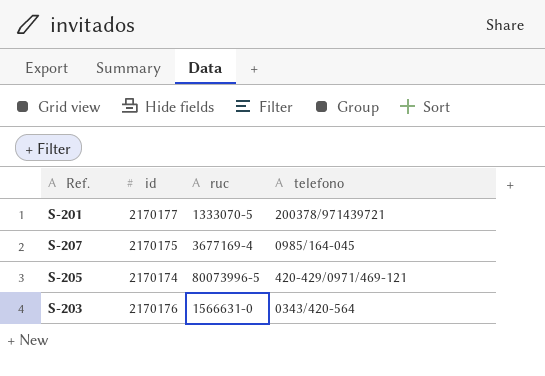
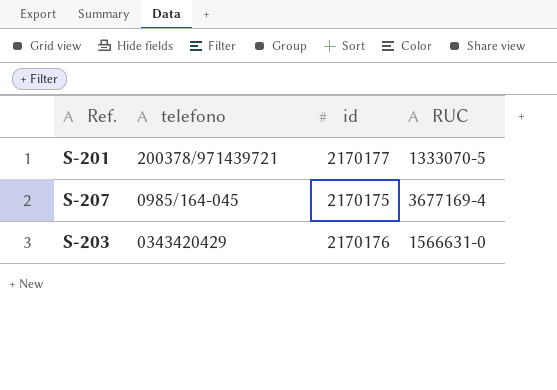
column telefono | position: 4 -> 2
column name: ruc -> RUC
row S-205: 2170174 | 80073996-5 | 420-429/0971/469-121 -> none
S-203 | telefono: 0343/420-564 -> 0343420429

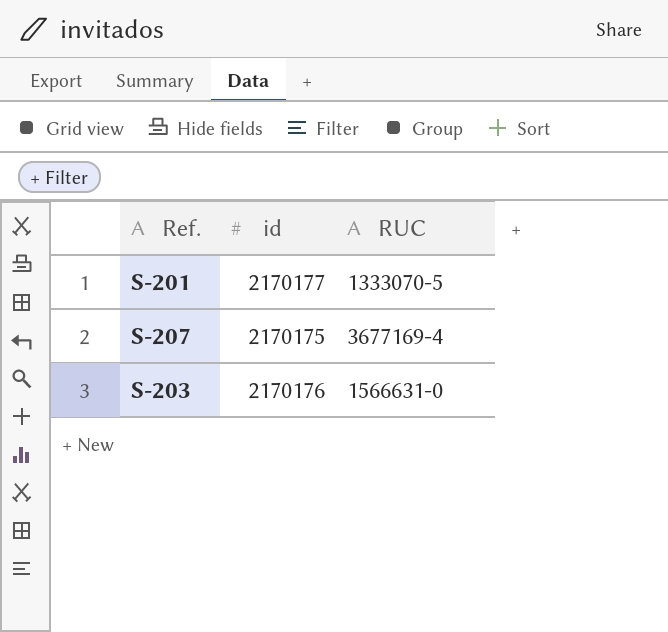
column telefono | position: 2 -> none

